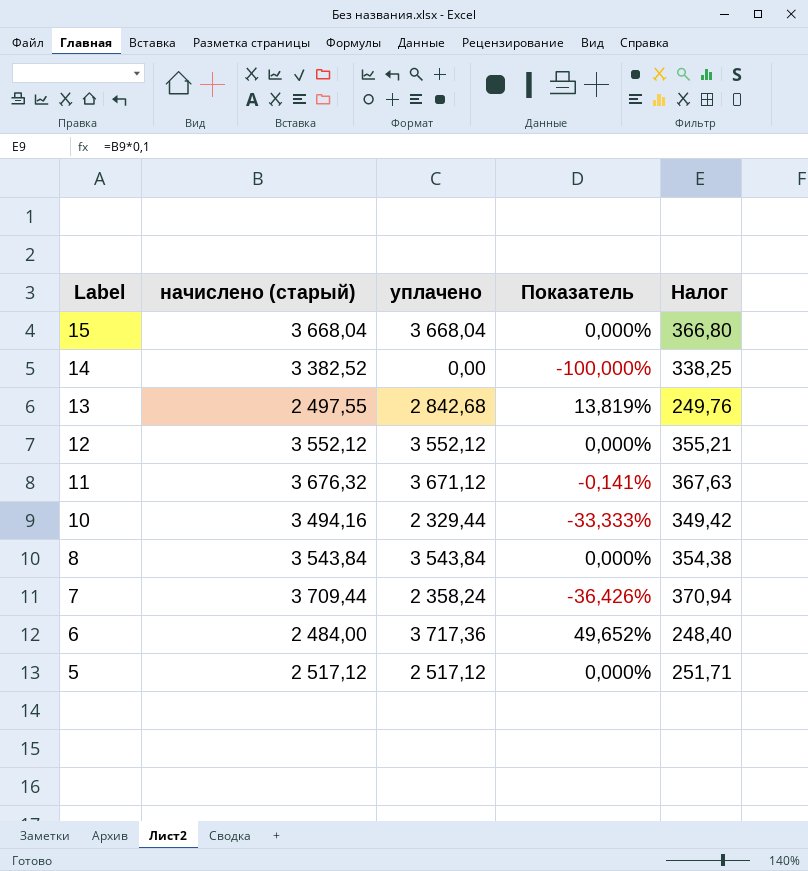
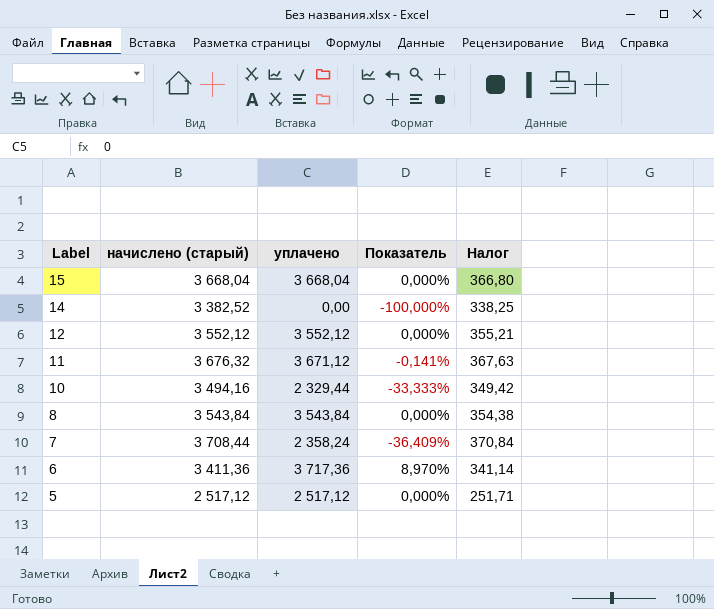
row 13: 2 497,55 | 2 842,68 | 13,819% | 249,76 -> none
7 | начислено (старый): 3 709,44 -> 3 708,44
7 | Показатель: -36,426% -> -36,409%
7 | Налог: 370,94 -> 370,84
6 | начислено (старый): 2 484,00 -> 3 411,36
6 | Показатель: 49,652% -> 8,970%
6 | Налог: 248,40 -> 341,14

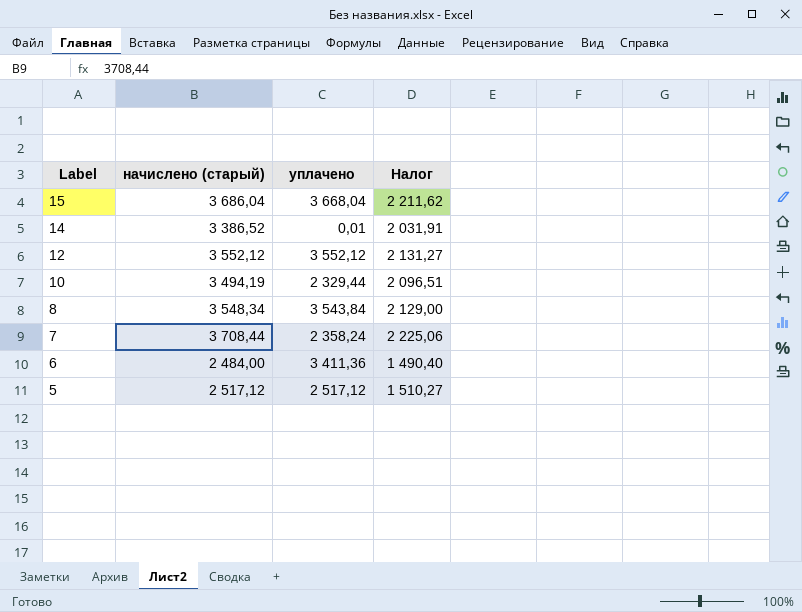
column Показатель | formula: ([уплачено] - [начислено (старый)]) / [начислено (старый)] -> none
column Налог | formula: [начислено (старый)] * 0,1 -> [начислено (старый)] * 0,6
row 11: 3 676,32 | 3 671,12 | -0,141% | 367,63 -> none
15 | начислено (старый): 3 668,04 -> 3 686,04
14 | начислено (старый): 3 382,52 -> 3 386,52
14 | уплачено: 0,00 -> 0,01
10 | начислено (старый): 3 494,16 -> 3 494,19
8 | начислено (старый): 3 543,84 -> 3 548,34
6 | начислено (старый): 3 411,36 -> 2 484,00
6 | уплачено: 3 717,36 -> 3 411,36

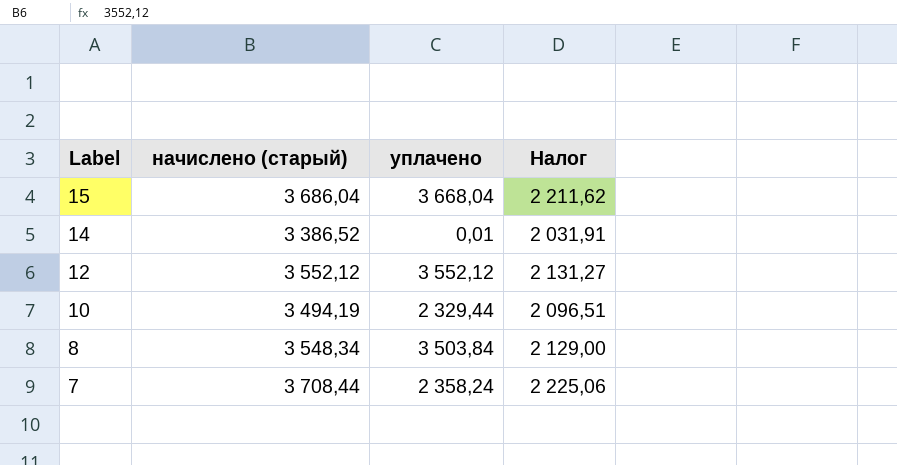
row 6: 2 484,00 | 3 411,36 | 1 490,40 -> none
row 5: 2 517,12 | 2 517,12 | 1 510,27 -> none
8 | уплачено: 3 543,84 -> 3 503,84

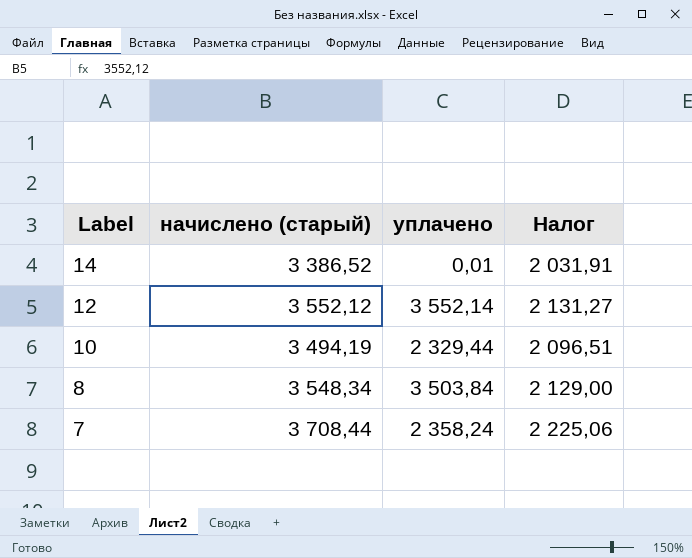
row 15: 3 686,04 | 3 668,04 | 2 211,62 -> none
12 | уплачено: 3 552,12 -> 3 552,14

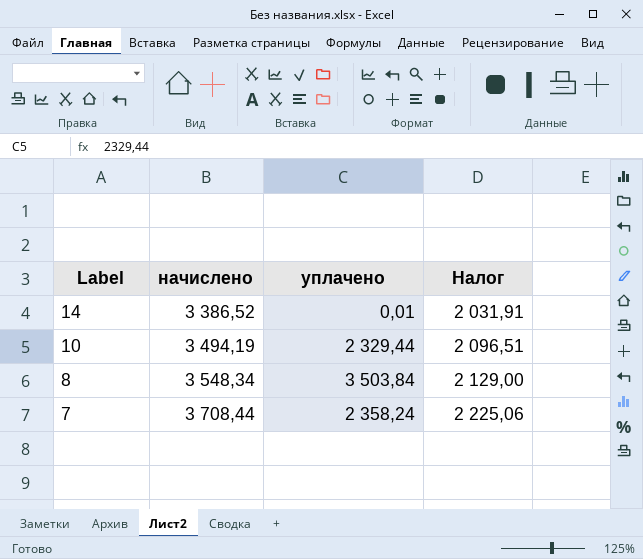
column name: начислено (старый) -> начислено
row 12: 3 552,12 | 3 552,14 | 2 131,27 -> none

